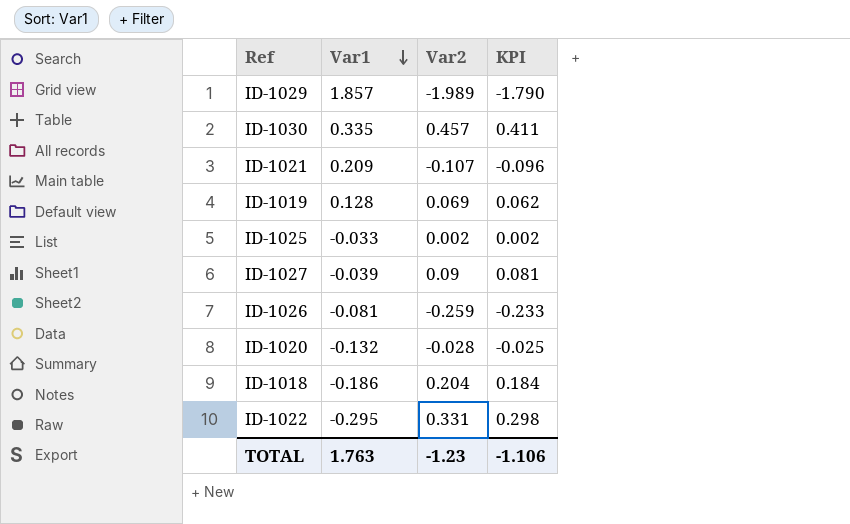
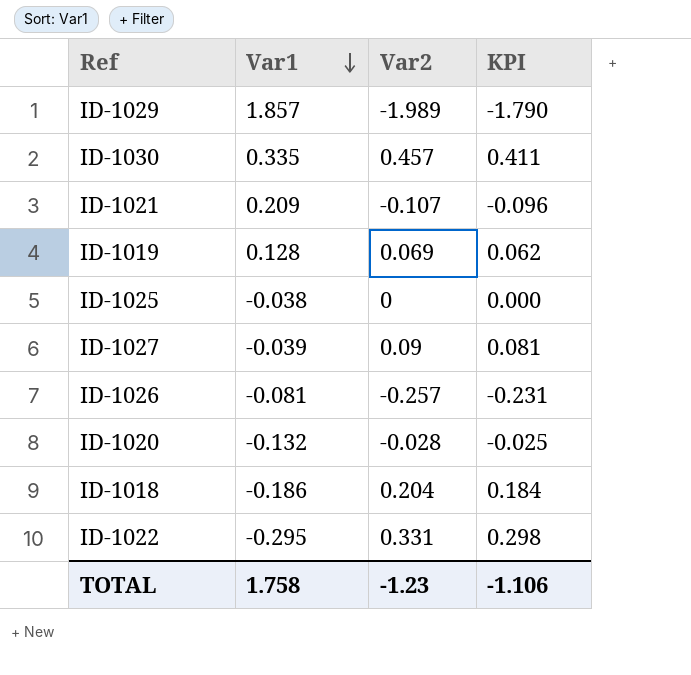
ID-1025 | Var1: -0.033 -> -0.038
ID-1025 | Var2: 0.002 -> 0
ID-1025 | KPI: 0.002 -> 0.000
ID-1026 | Var2: -0.259 -> -0.257
ID-1026 | KPI: -0.233 -> -0.231
TOTAL | Var1: 1.763 -> 1.758

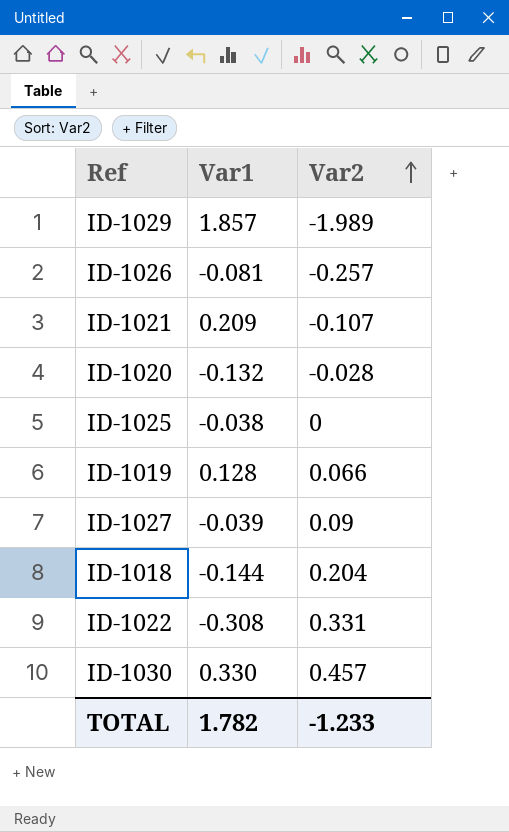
row order: Var1 descending -> Var2 ascending
column KPI | formula: [Var2] * 0.9 -> none
ID-1019 | Var2: 0.069 -> 0.066
ID-1018 | Var1: -0.186 -> -0.144
ID-1022 | Var1: -0.295 -> -0.308
ID-1030 | Var1: 0.335 -> 0.330
TOTAL | Var1: 1.758 -> 1.782
TOTAL | Var2: -1.23 -> -1.233

